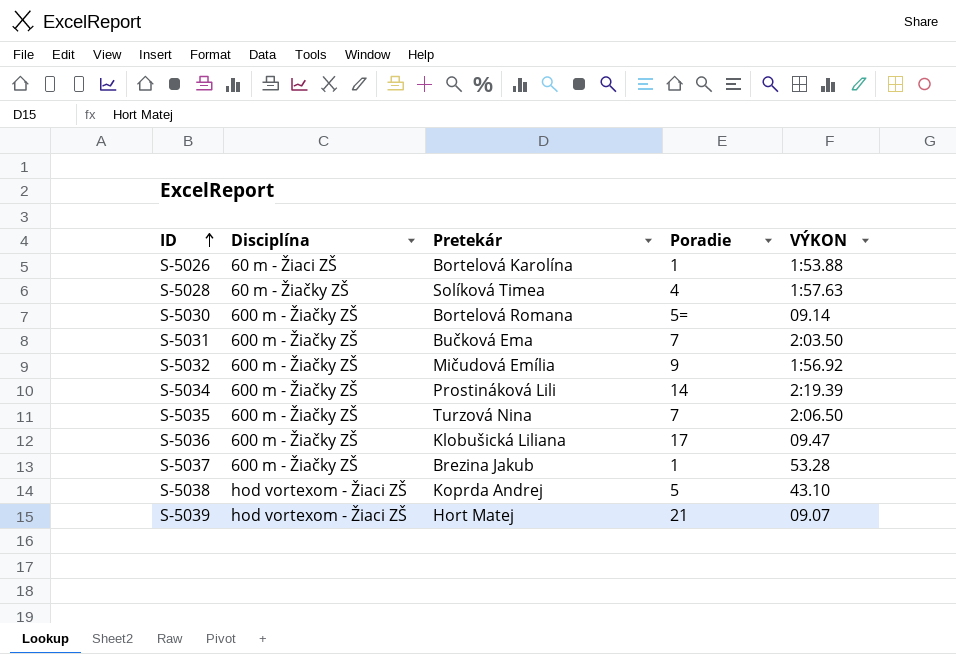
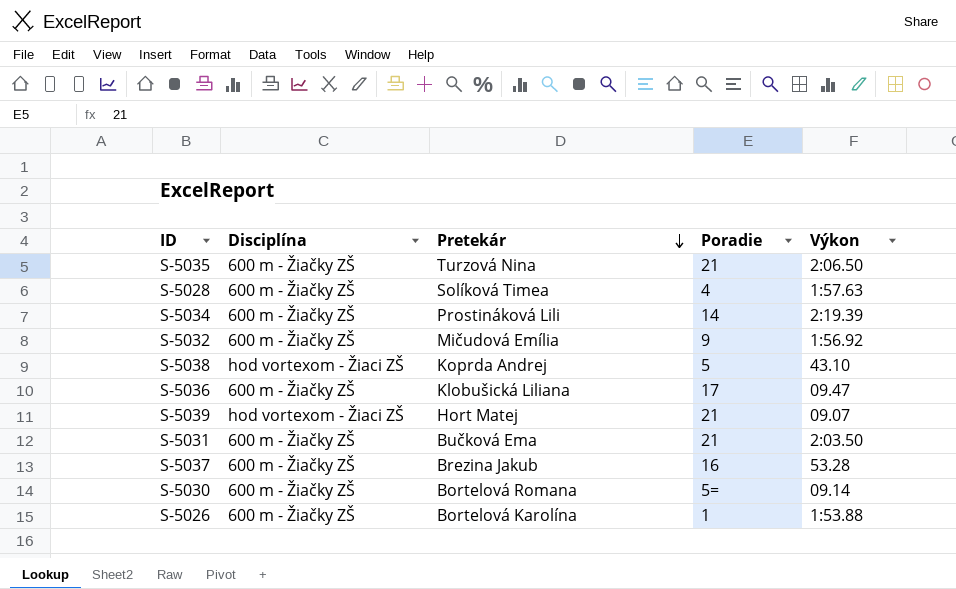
row order: ID ascending -> Pretekár descending
column name: VÝKON -> Výkon
S-5035 | Poradie: 7 -> 21
S-5028 | Disciplína: 60 m - Žiačky ZŠ -> 600 m - Žiačky ZŠ
S-5031 | Poradie: 7 -> 21
S-5037 | Poradie: 1 -> 16
S-5026 | Disciplína: 60 m - Žiaci ZŠ -> 600 m - Žiačky ZŠ

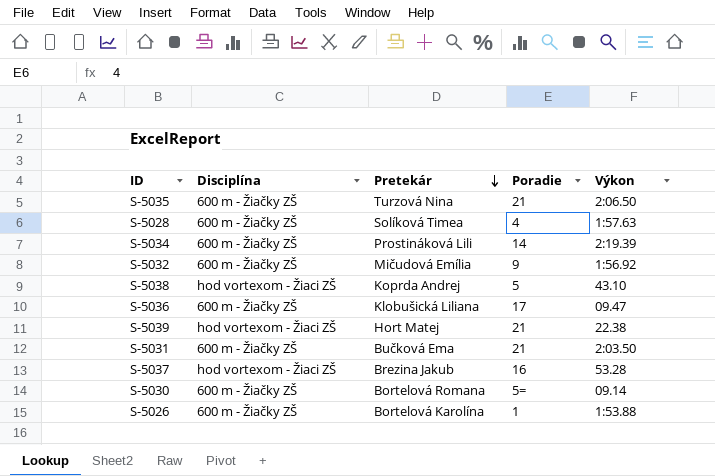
S-5039 | Výkon: 09.07 -> 22.38
S-5037 | Disciplína: 600 m - Žiačky ZŠ -> hod vortexom - Žiaci ZŠ

